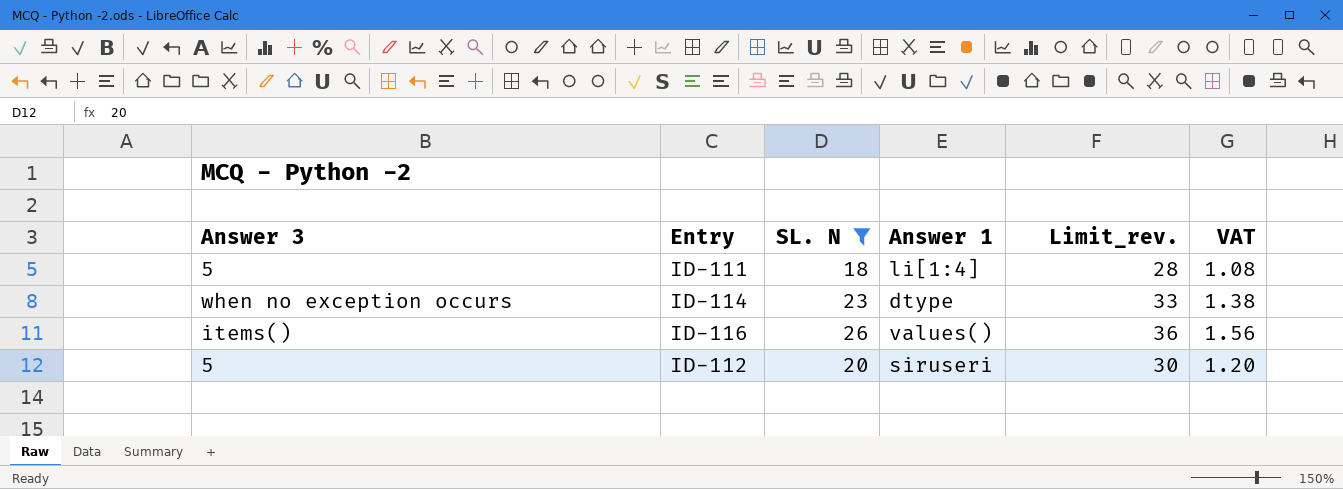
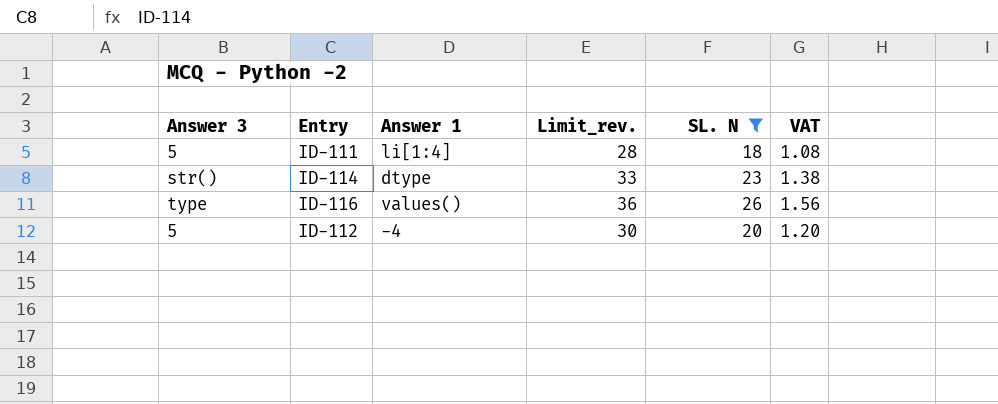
column SL. N | position: 3 -> 5
ID-114 | Answer 3: when no exception occurs -> str()
ID-116 | Answer 3: items() -> type
ID-112 | Answer 1: siruseri -> -4

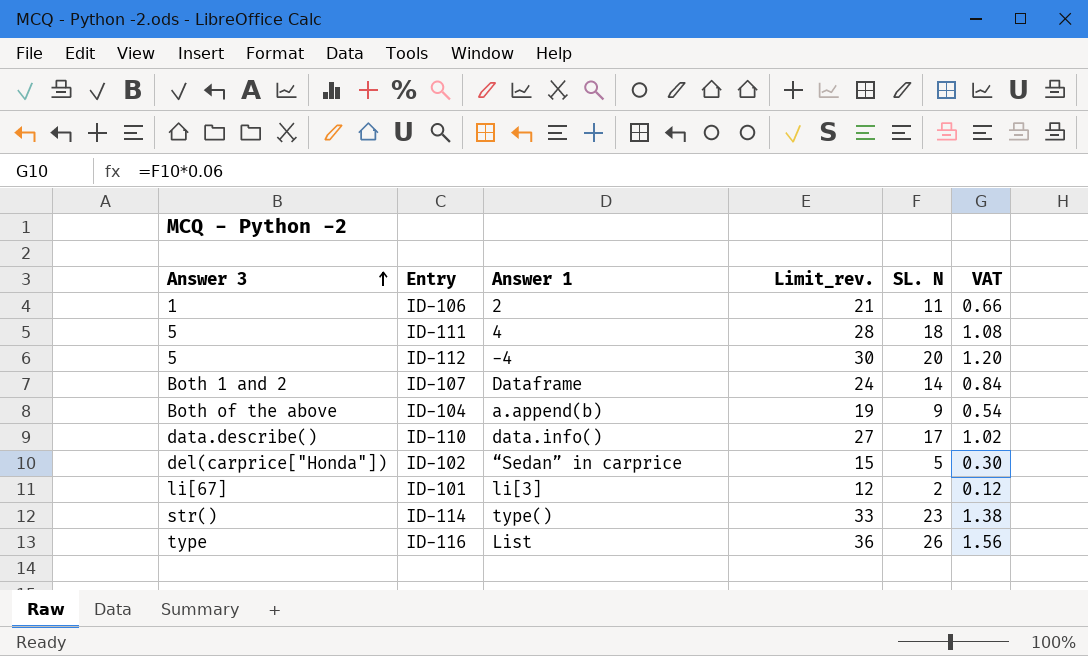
filter: SL. N >= 18 -> none
row order: none -> Answer 3 ascending
ID-111 | Answer 1: li[1:4] -> 4
ID-114 | Answer 1: dtype -> type()
ID-116 | Answer 1: values() -> List

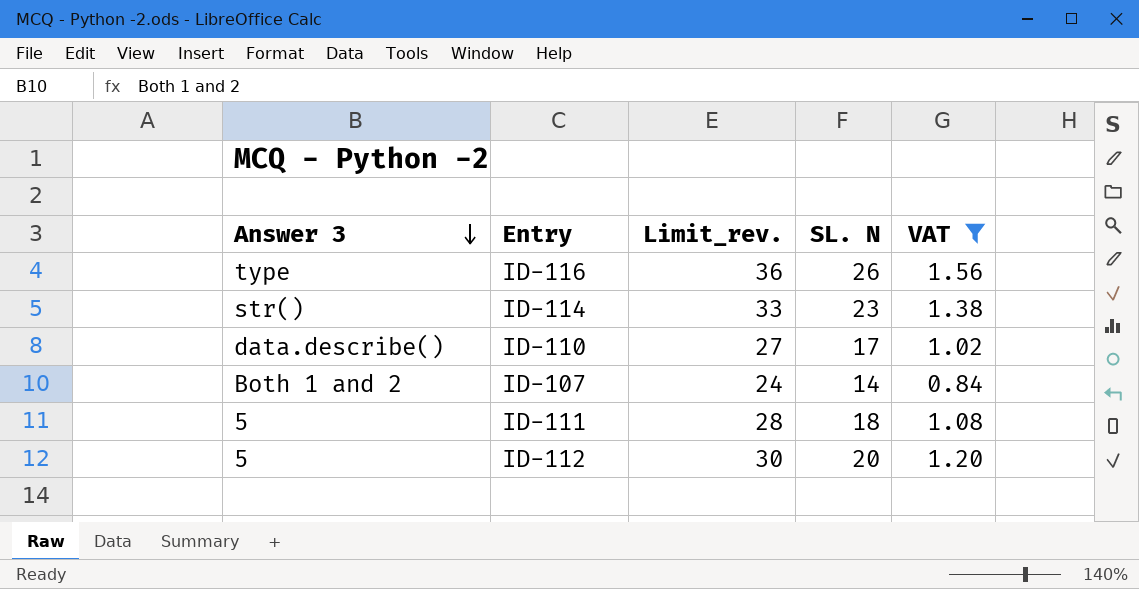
filter: none -> VAT >= 0.84
row order: Answer 3 ascending -> Answer 3 descending
column Answer 1 | position: 3 -> none

